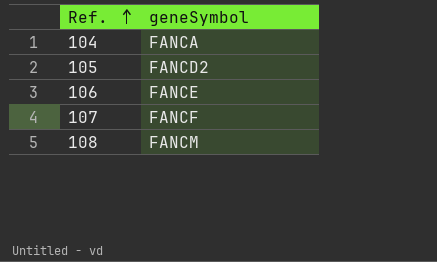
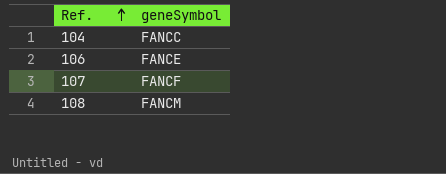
row 105: FANCD2 -> none
104 | geneSymbol: FANCA -> FANCC

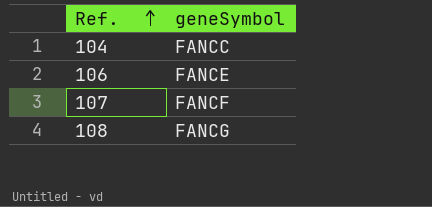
108 | geneSymbol: FANCM -> FANCG

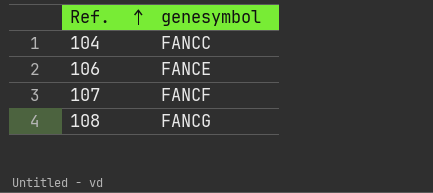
column name: geneSymbol -> genesymbol

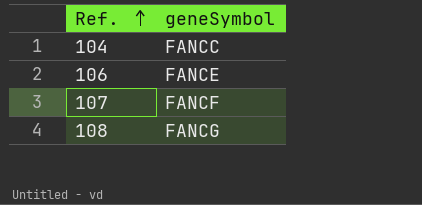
column name: genesymbol -> geneSymbol

